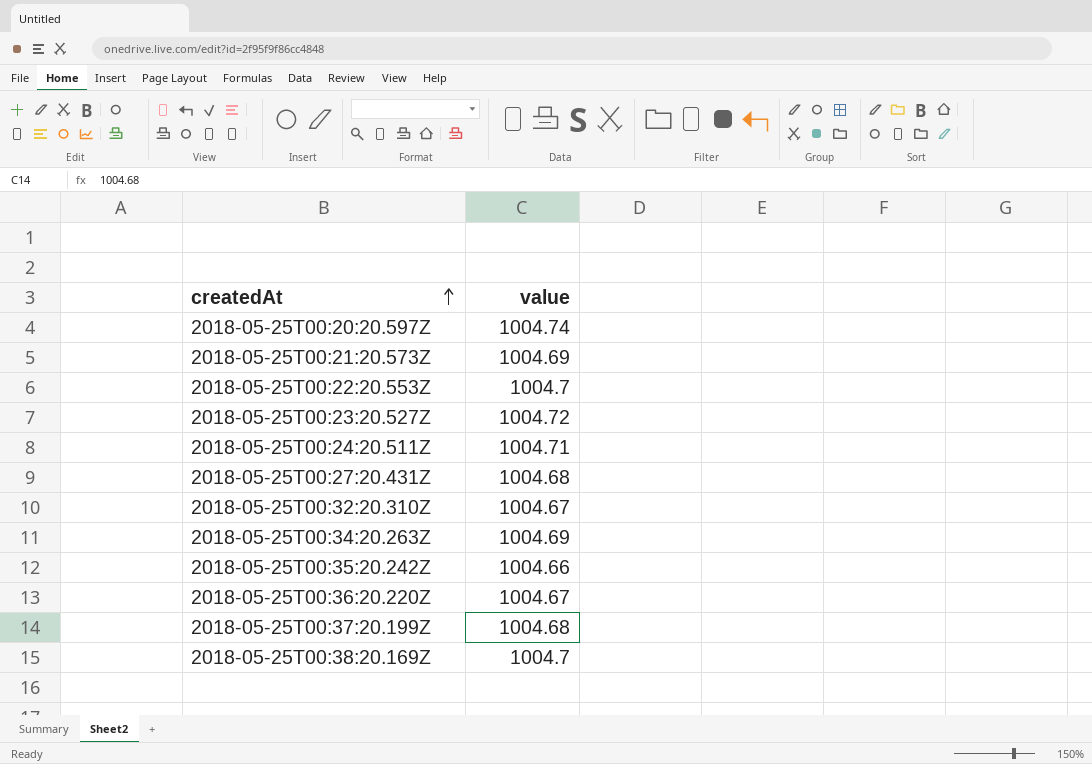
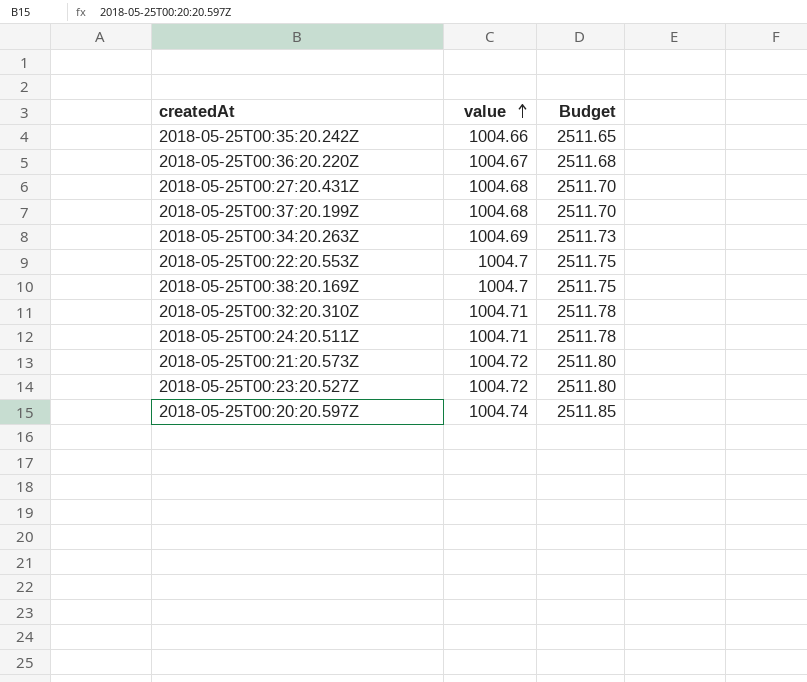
row order: createdAt ascending -> value ascending
column Budget | formula: none -> [value] * 2.5
2018-05-25T00:32:20.310Z | value: 1004.67 -> 1004.71
2018-05-25T00:21:20.573Z | value: 1004.69 -> 1004.72

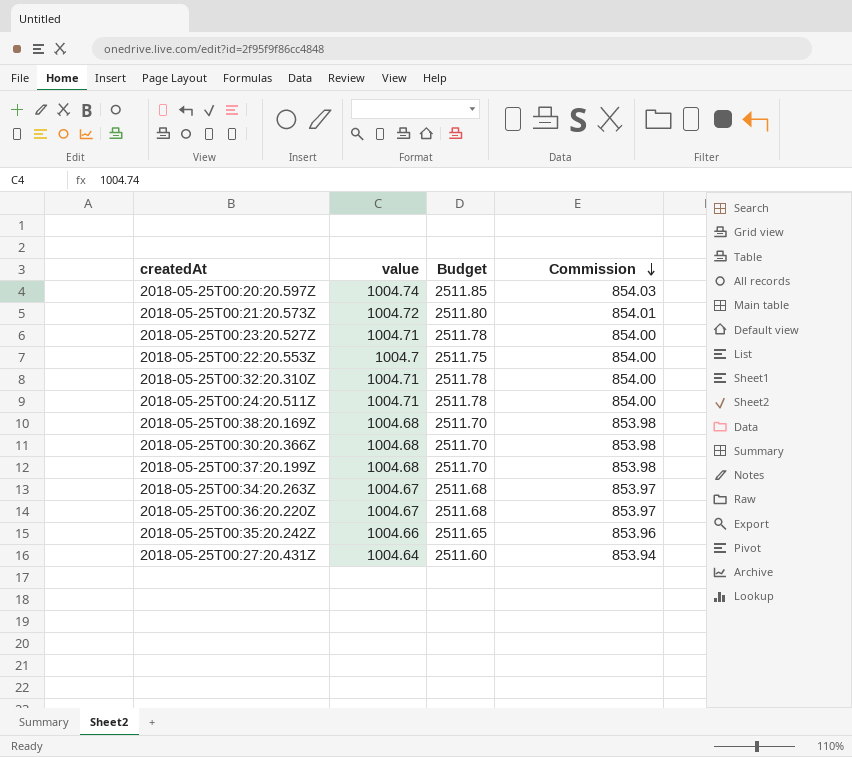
row order: value ascending -> Commission descending
column Commission | formula: none -> [value] * 0.85
2018-05-25T00:23:20.527Z | value: 1004.72 -> 1004.71
2018-05-25T00:23:20.527Z | Budget: 2511.80 -> 2511.78
2018-05-25T00:38:20.169Z | value: 1004.7 -> 1004.68
2018-05-25T00:38:20.169Z | Budget: 2511.75 -> 2511.70
row 2018-05-25T00:30:20.366Z: none -> 1004.68 | 2511.70 | 853.98
2018-05-25T00:34:20.263Z | value: 1004.69 -> 1004.67
2018-05-25T00:34:20.263Z | Budget: 2511.73 -> 2511.68
2018-05-25T00:27:20.431Z | value: 1004.68 -> 1004.64
2018-05-25T00:27:20.431Z | Budget: 2511.70 -> 2511.60

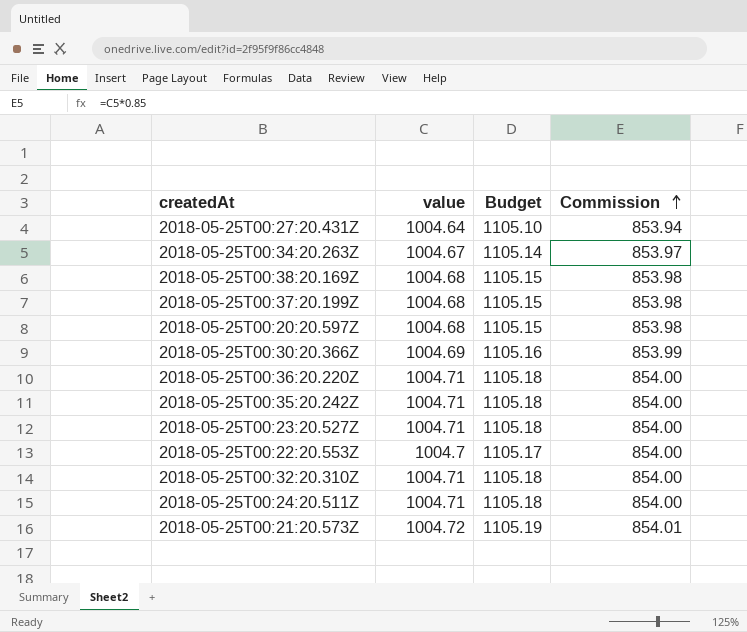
row order: Commission descending -> Commission ascending
column Budget | formula: [value] * 2.5 -> [value] * 1.1
2018-05-25T00:20:20.597Z | value: 1004.74 -> 1004.68
2018-05-25T00:20:20.597Z | Commission: 854.03 -> 853.98
2018-05-25T00:30:20.366Z | value: 1004.68 -> 1004.69
2018-05-25T00:30:20.366Z | Commission: 853.98 -> 853.99
2018-05-25T00:36:20.220Z | value: 1004.67 -> 1004.71
2018-05-25T00:36:20.220Z | Commission: 853.97 -> 854.00
2018-05-25T00:35:20.242Z | value: 1004.66 -> 1004.71
2018-05-25T00:35:20.242Z | Commission: 853.96 -> 854.00

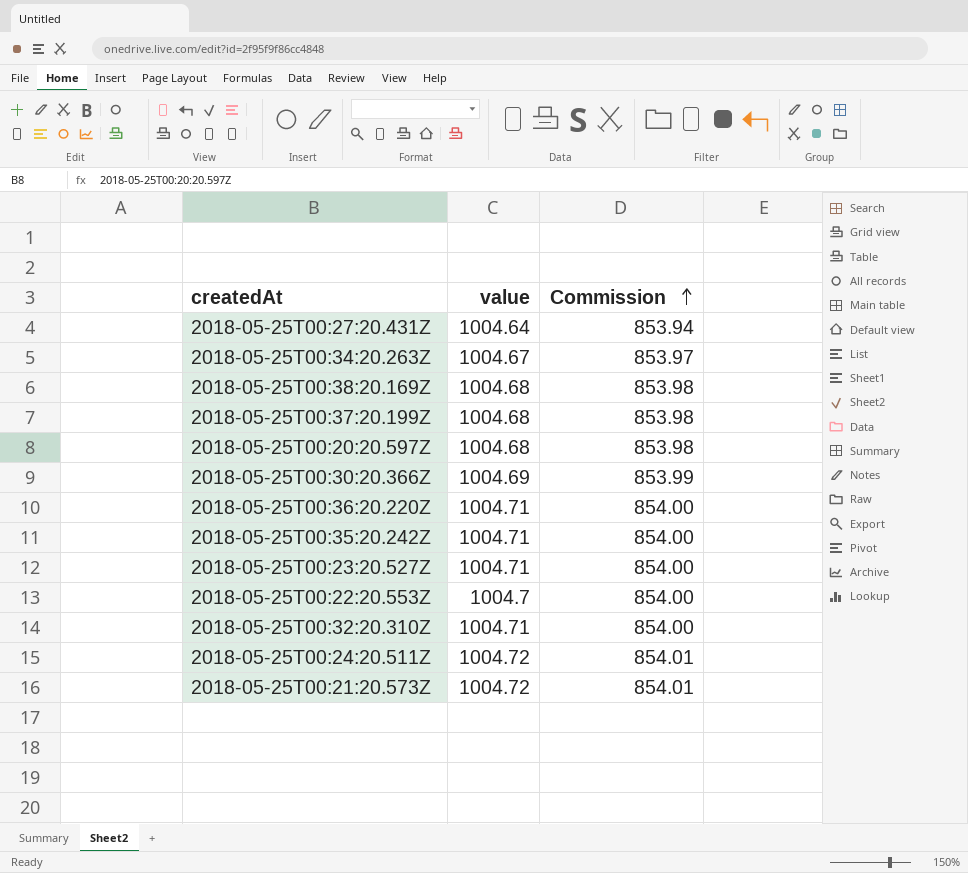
column Budget | formula: [value] * 1.1 -> none
2018-05-25T00:24:20.511Z | value: 1004.71 -> 1004.72
2018-05-25T00:24:20.511Z | Commission: 854.00 -> 854.01

